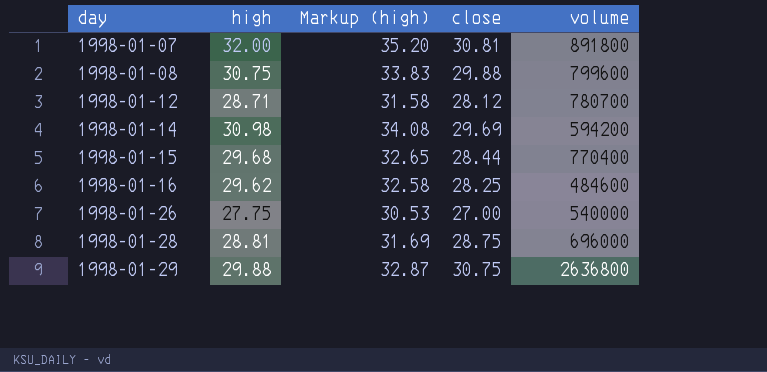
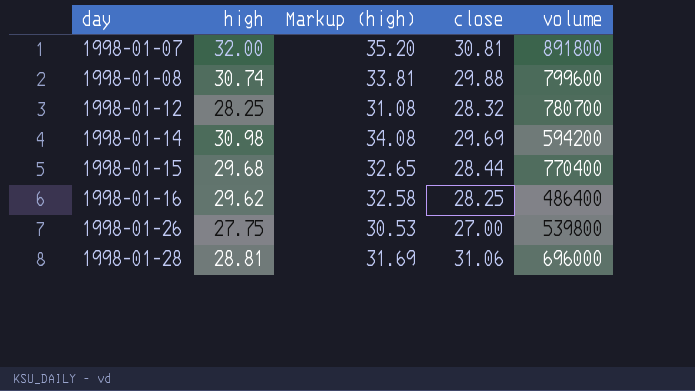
row 1998-01-29: 29.88 | 32.87 | 30.75 | 2636800 -> none
1998-01-08 | high: 30.75 -> 30.74
1998-01-08 | Markup (high): 33.83 -> 33.81
1998-01-12 | high: 28.71 -> 28.25
1998-01-12 | Markup (high): 31.58 -> 31.08
1998-01-12 | close: 28.12 -> 28.32
1998-01-16 | volume: 484600 -> 486400
1998-01-26 | volume: 540000 -> 539800
1998-01-28 | close: 28.75 -> 31.06

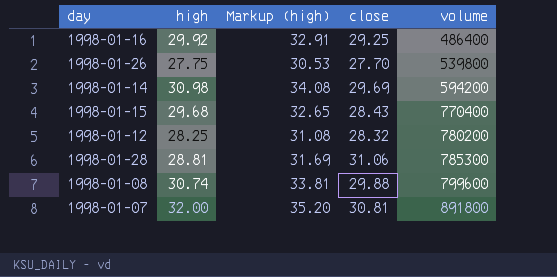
row order: day ascending -> volume ascending
1998-01-16 | high: 29.62 -> 29.92
1998-01-16 | Markup (high): 32.58 -> 32.91
1998-01-16 | close: 28.25 -> 29.25
1998-01-26 | close: 27.00 -> 27.70
1998-01-15 | close: 28.44 -> 28.43
1998-01-12 | volume: 780700 -> 780200
1998-01-28 | volume: 696000 -> 785300

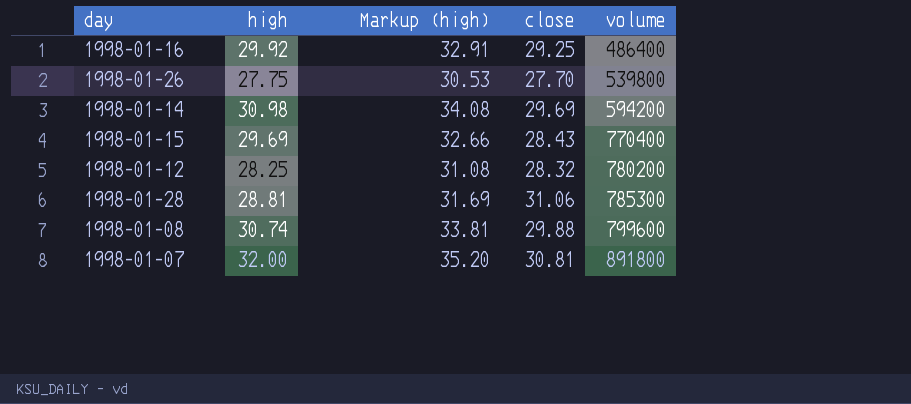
1998-01-15 | high: 29.68 -> 29.69
1998-01-15 | Markup (high): 32.65 -> 32.66

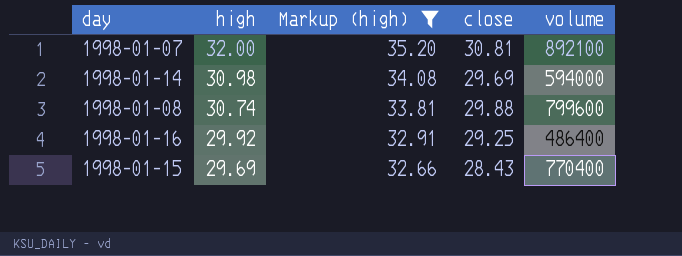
filter: none -> Markup (high) >= 32.66
row order: volume ascending -> high descending
1998-01-07 | volume: 891800 -> 892100
1998-01-14 | volume: 594200 -> 594000

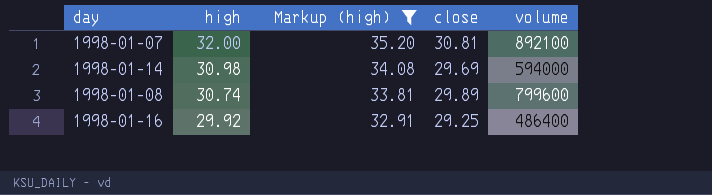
row 1998-01-15: 29.69 | 32.66 | 28.43 | 770400 -> none
1998-01-08 | close: 29.88 -> 29.89

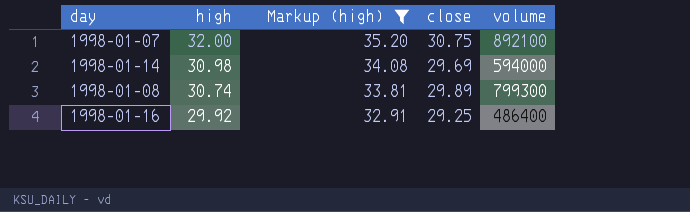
1998-01-07 | close: 30.81 -> 30.75
1998-01-08 | volume: 799600 -> 799300

